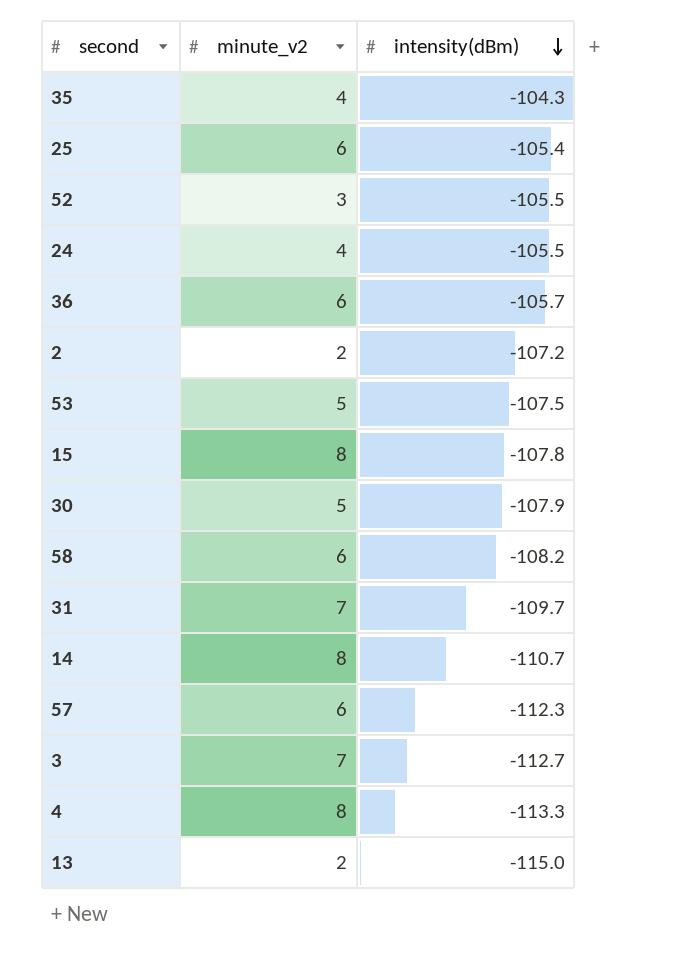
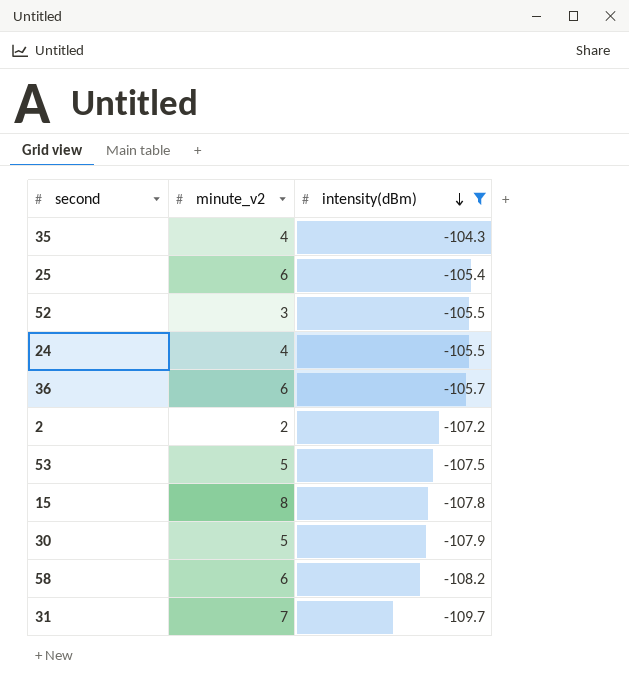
filter: none -> intensity(dBm) >= -109.7

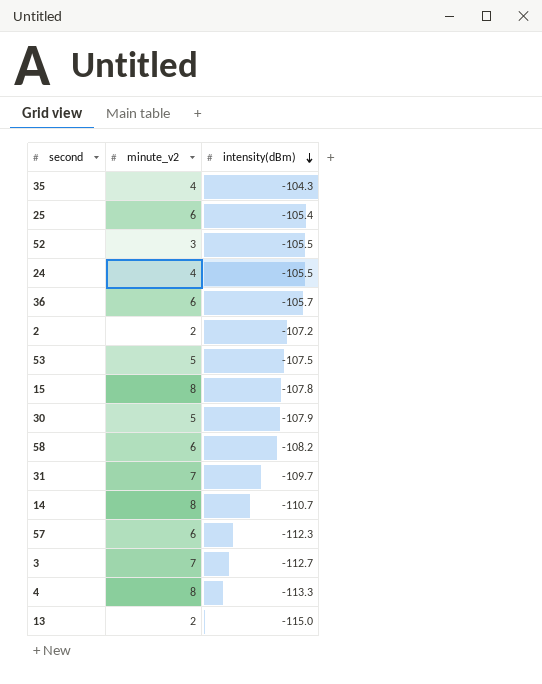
filter: intensity(dBm) >= -109.7 -> none

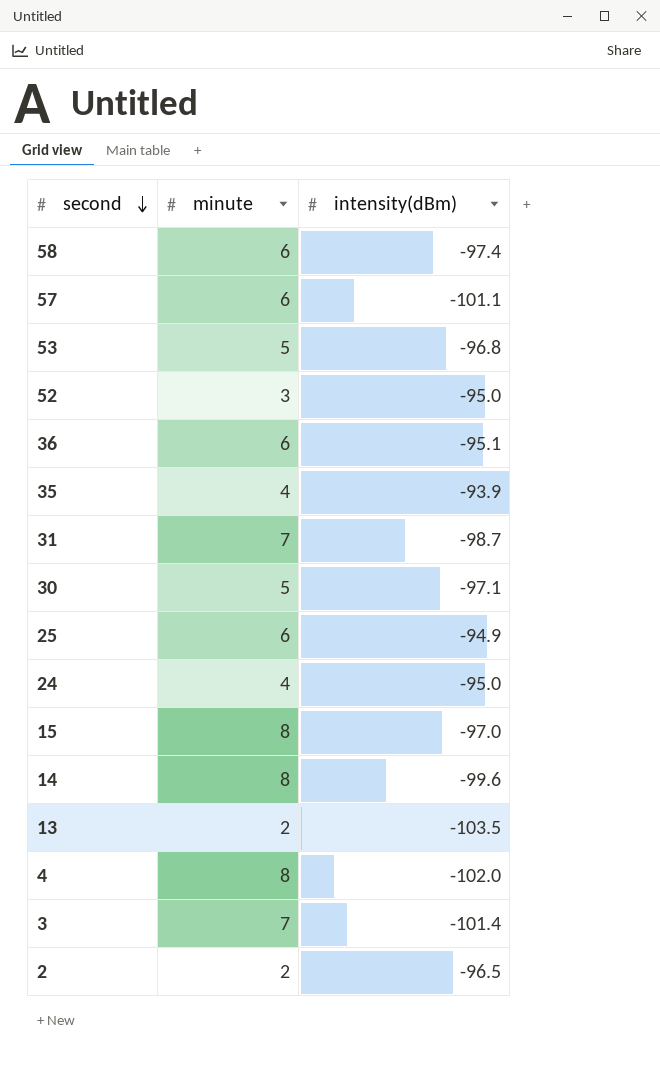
row order: intensity(dBm) descending -> second descending
column name: minute_v2 -> minute
58 | intensity(dBm): -108.2 -> -97.4
57 | intensity(dBm): -112.3 -> -101.1
53 | intensity(dBm): -107.5 -> -96.8
52 | intensity(dBm): -105.5 -> -95.0
36 | intensity(dBm): -105.7 -> -95.1
35 | intensity(dBm): -104.3 -> -93.9
31 | intensity(dBm): -109.7 -> -98.7
30 | intensity(dBm): -107.9 -> -97.1
25 | intensity(dBm): -105.4 -> -94.9
24 | intensity(dBm): -105.5 -> -95.0
15 | intensity(dBm): -107.8 -> -97.0
14 | intensity(dBm): -110.7 -> -99.6
13 | intensity(dBm): -115.0 -> -103.5
4 | intensity(dBm): -113.3 -> -102.0
3 | intensity(dBm): -112.7 -> -101.4
2 | intensity(dBm): -107.2 -> -96.5

